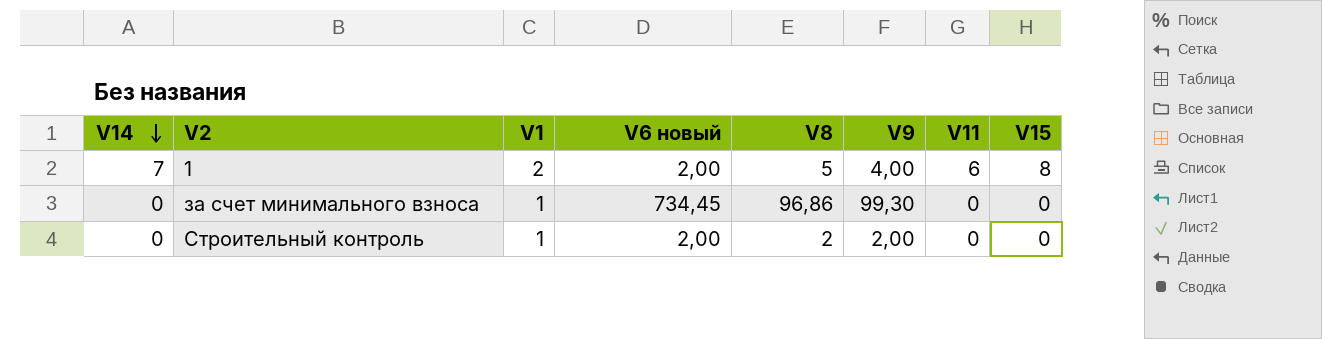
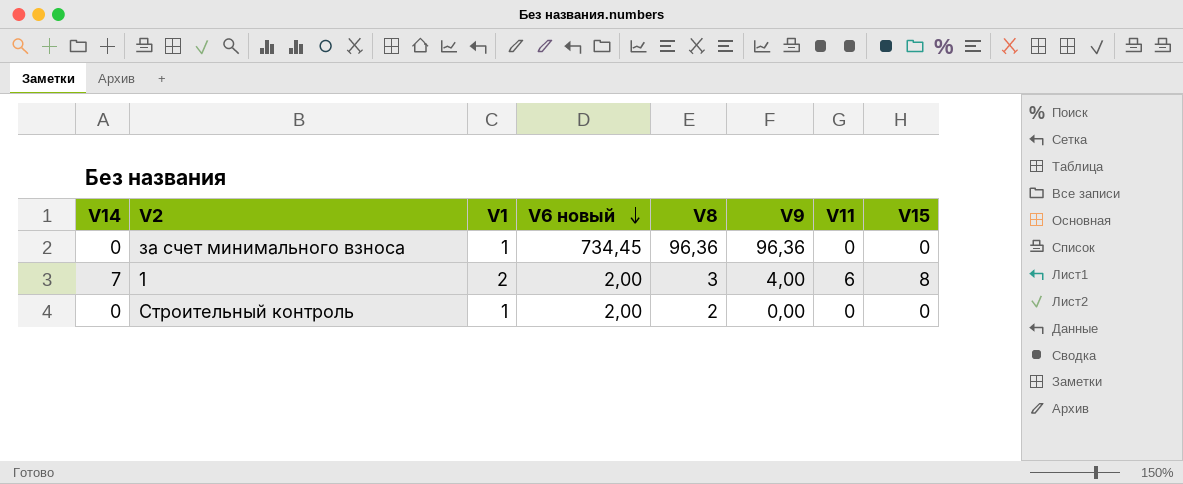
row order: V14 descending -> V6 новый descending
за счет минимального взноса | V8: 96,86 -> 96,36
за счет минимального взноса | V9: 99,30 -> 96,36
1 | V8: 5 -> 3
Строительный контроль | V9: 2,00 -> 0,00

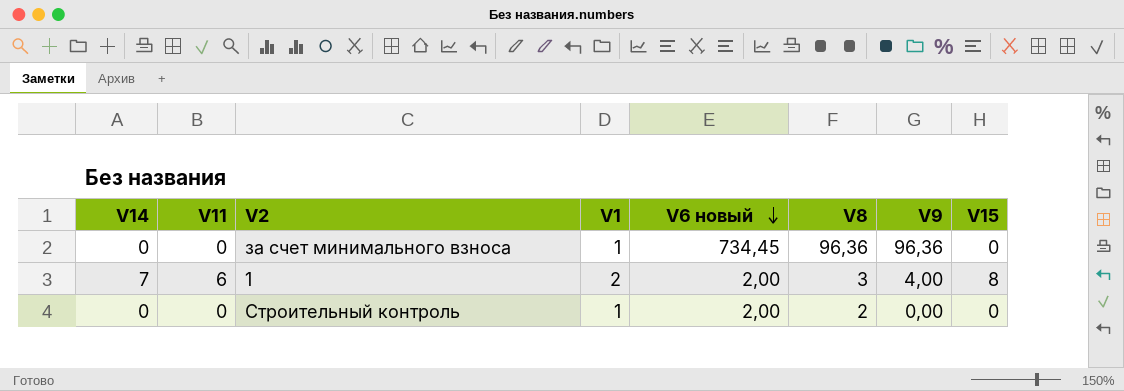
column V11 | position: 7 -> 2

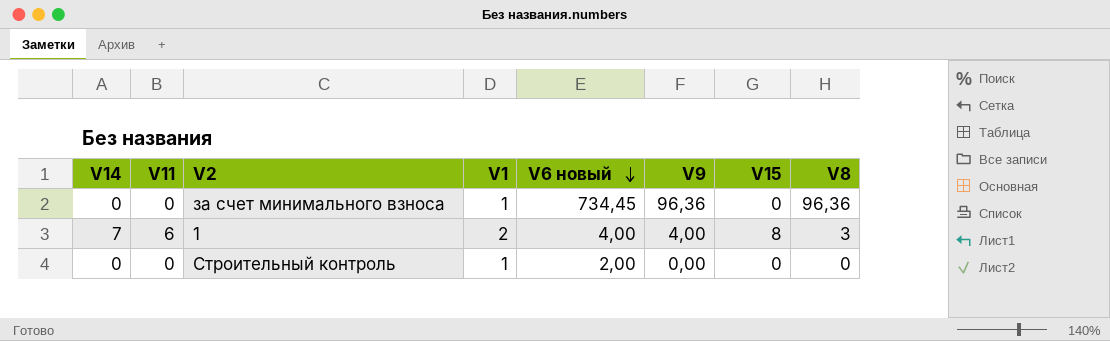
column V8 | position: 6 -> 8
1 | V6 новый: 2,00 -> 4,00
Строительный контроль | V8: 2 -> 0

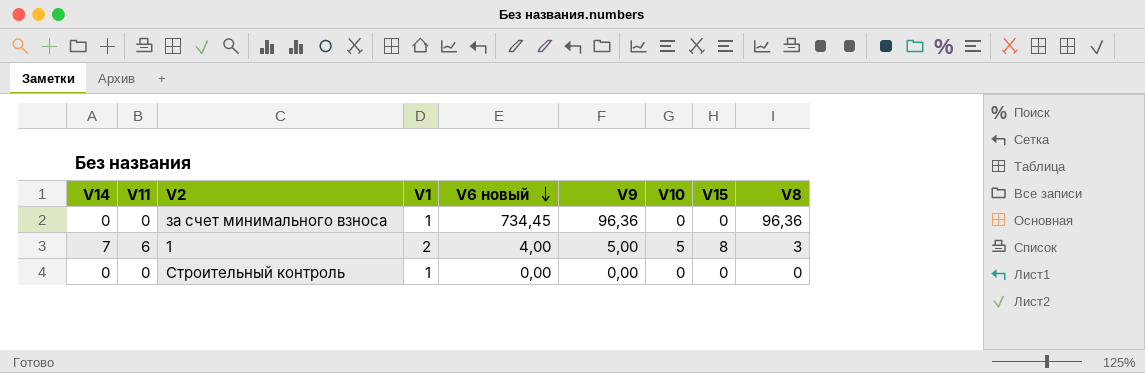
column V10 | position: none -> 7
1 | V9: 4,00 -> 5,00
Строительный контроль | V6 новый: 2,00 -> 0,00

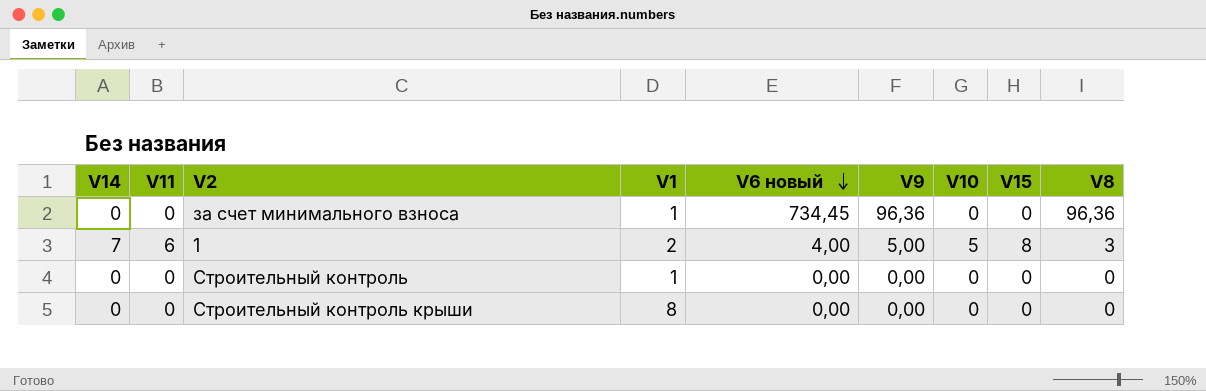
row Строительный контроль крыши: none -> 0 | 0 | 8 | 0,00 | 0,00 | 0 | 0 | 0

